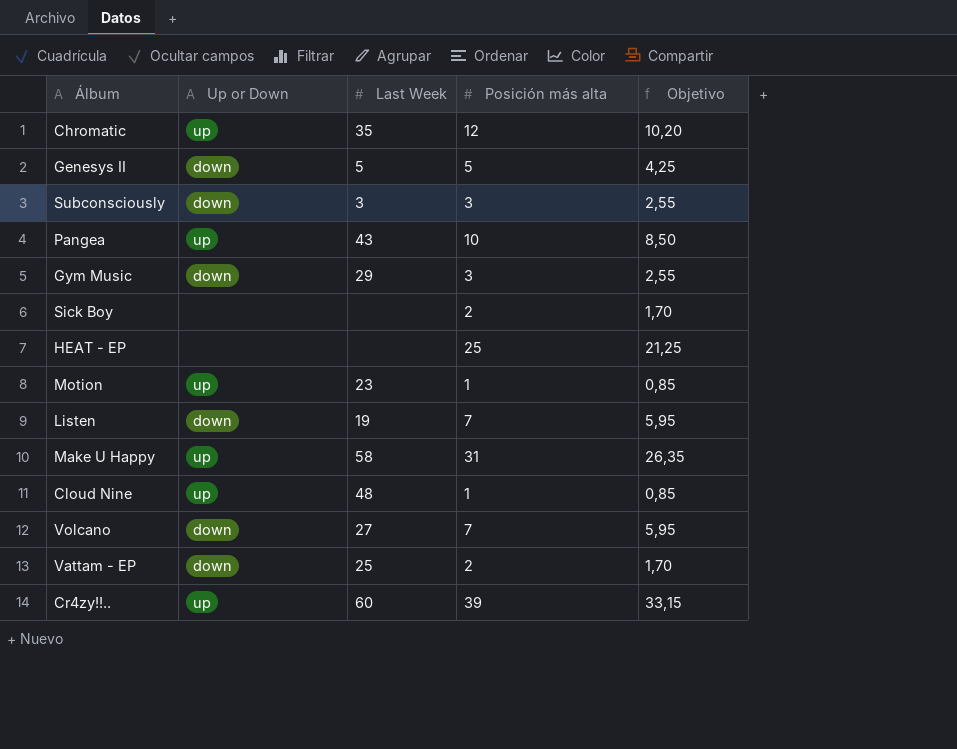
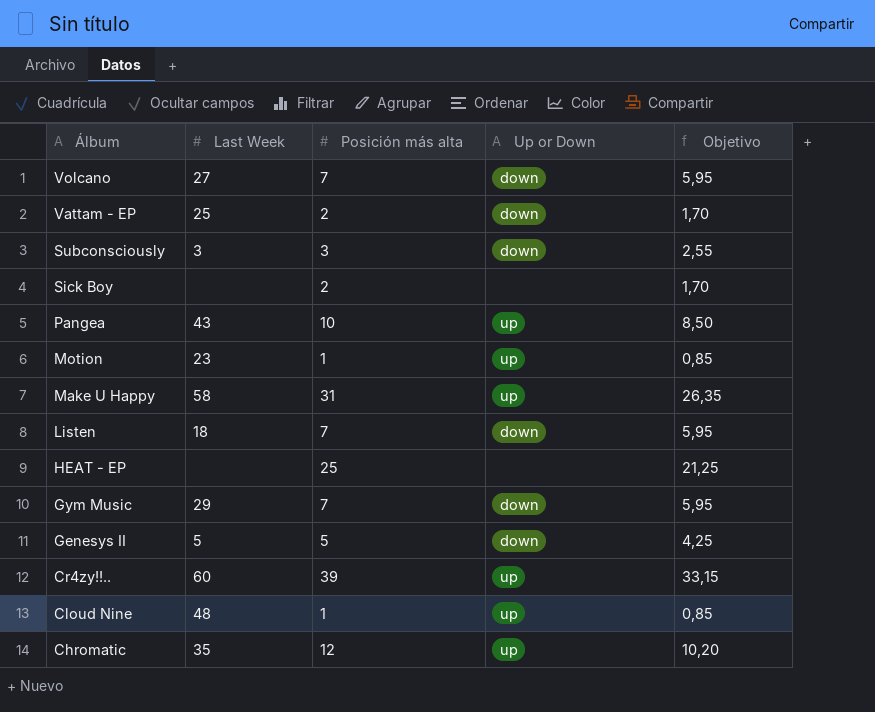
row order: none -> Álbum descending
column Up or Down | position: 2 -> 4
Listen | Last Week: 19 -> 18
Gym Music | Posición más alta: 3 -> 7
Gym Music | Objetivo: 2,55 -> 5,95

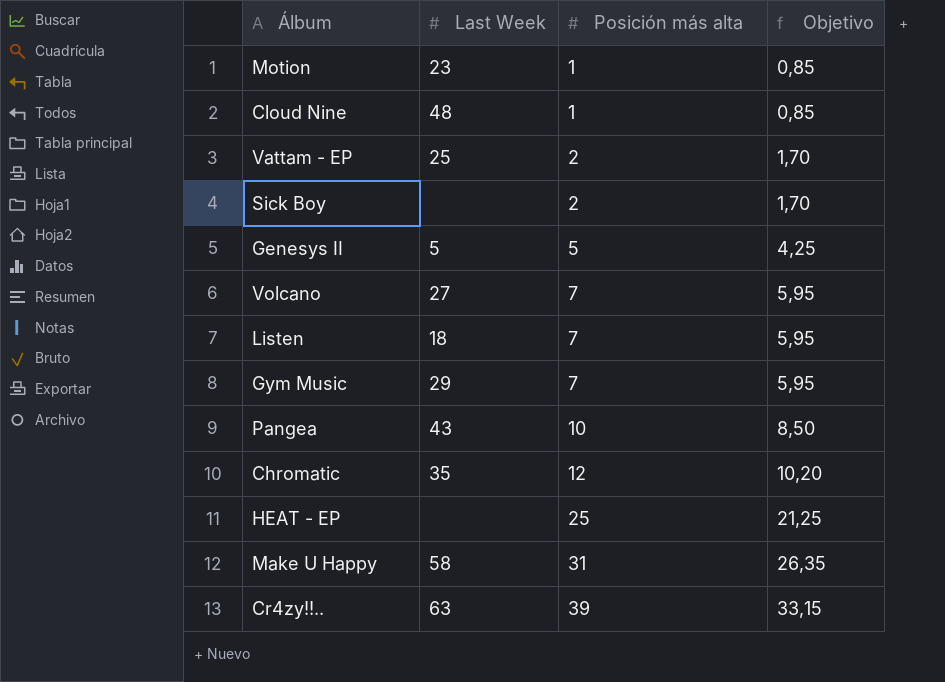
row order: Álbum descending -> Posición más alta ascending
column Up or Down | position: 4 -> none
row Subconsciously: 3 | 3 | down | 2,55 -> none
Cr4zy!!.. | Last Week: 60 -> 63

